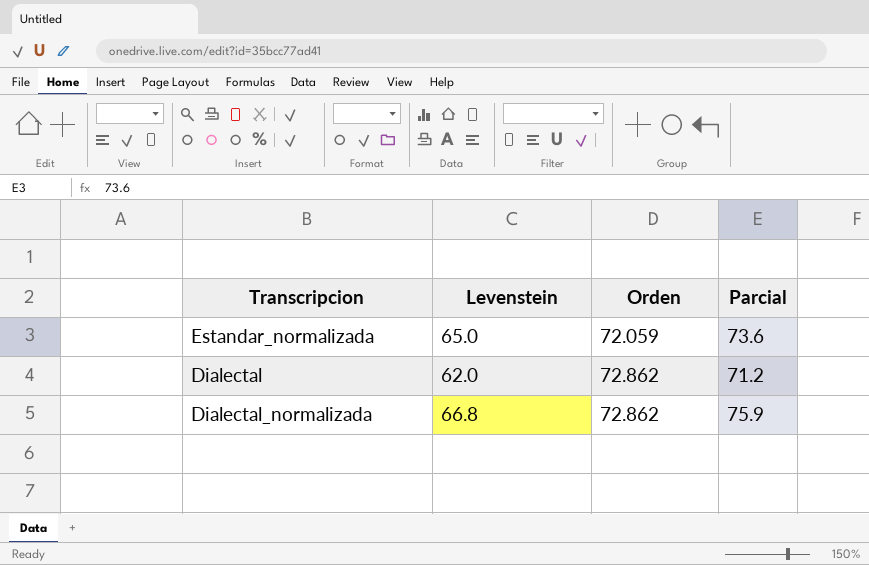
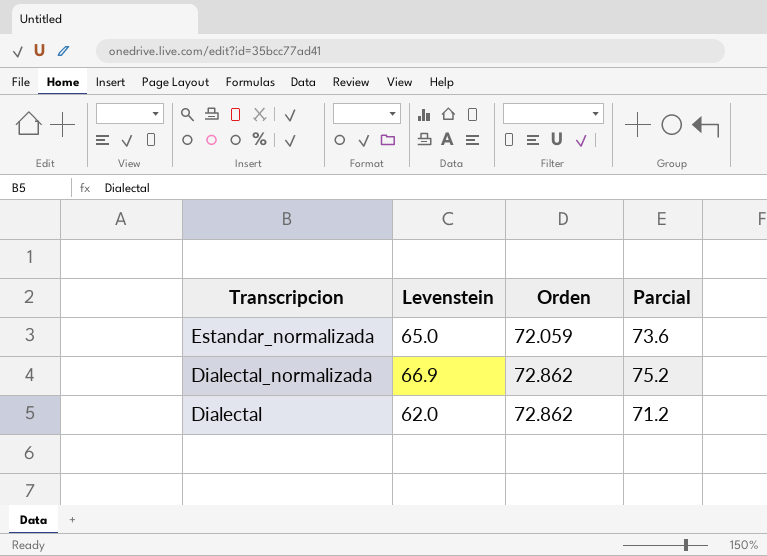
row order: Orden ascending -> Transcripcion descending
Dialectal_normalizada | Levenstein: 66.8 -> 66.9
Dialectal_normalizada | Parcial: 75.9 -> 75.2

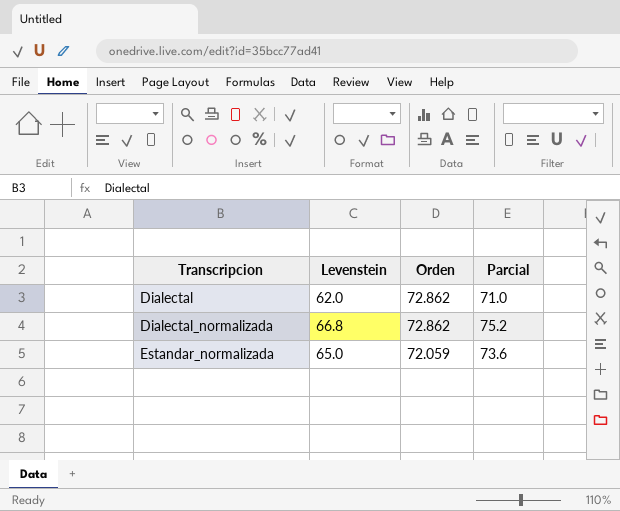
row order: Transcripcion descending -> Transcripcion ascending
Dialectal | Parcial: 71.2 -> 71.0
Dialectal_normalizada | Levenstein: 66.9 -> 66.8

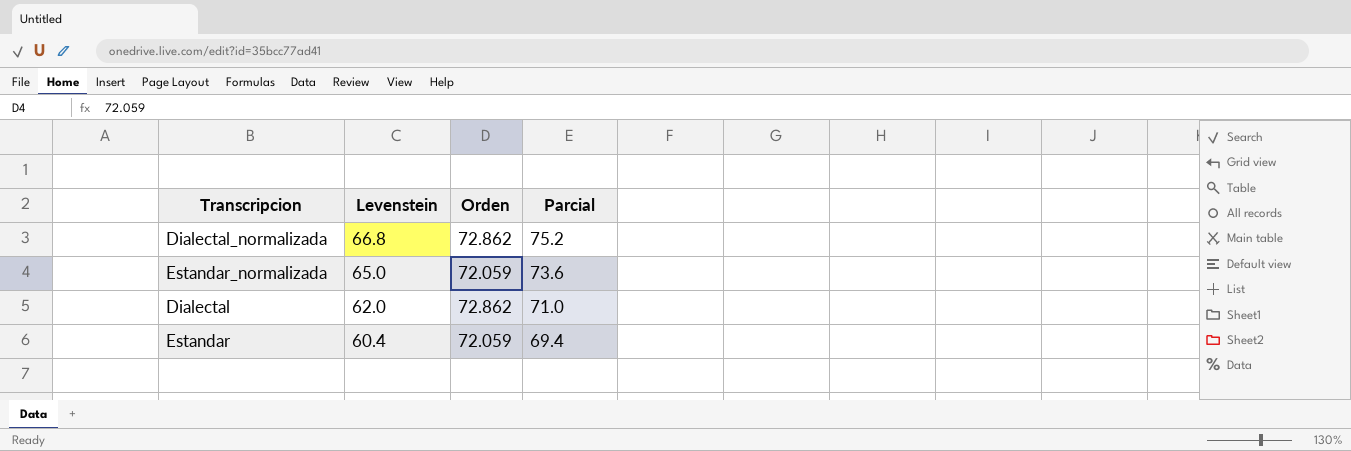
row order: Transcripcion ascending -> Levenstein descending
row Estandar: none -> 60.4 | 72.059 | 69.4

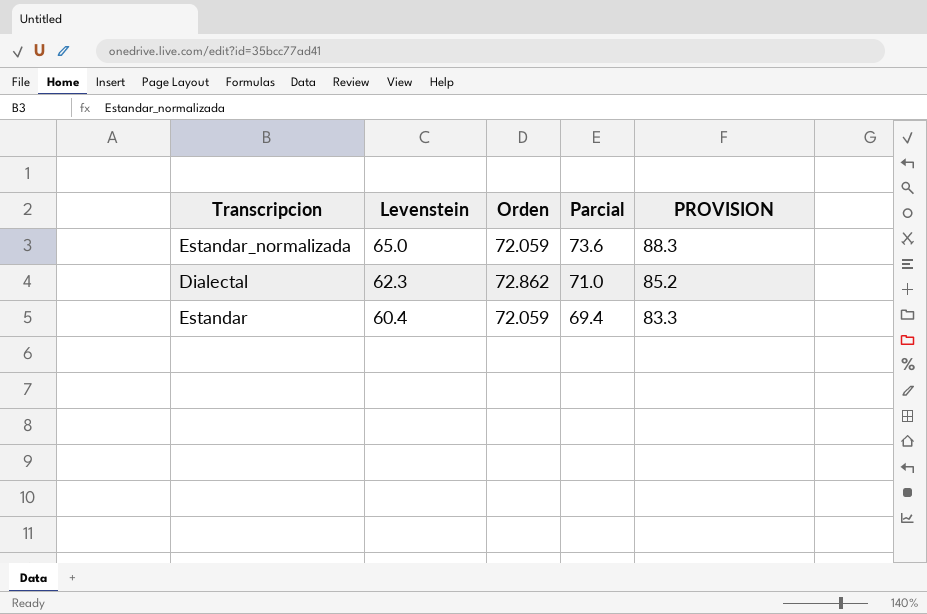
column PROVISION | formula: none -> [Parcial] * 1.2
row Dialectal_normalizada: 66.8 | 72.862 | 75.2 -> none
Dialectal | Levenstein: 62.0 -> 62.3

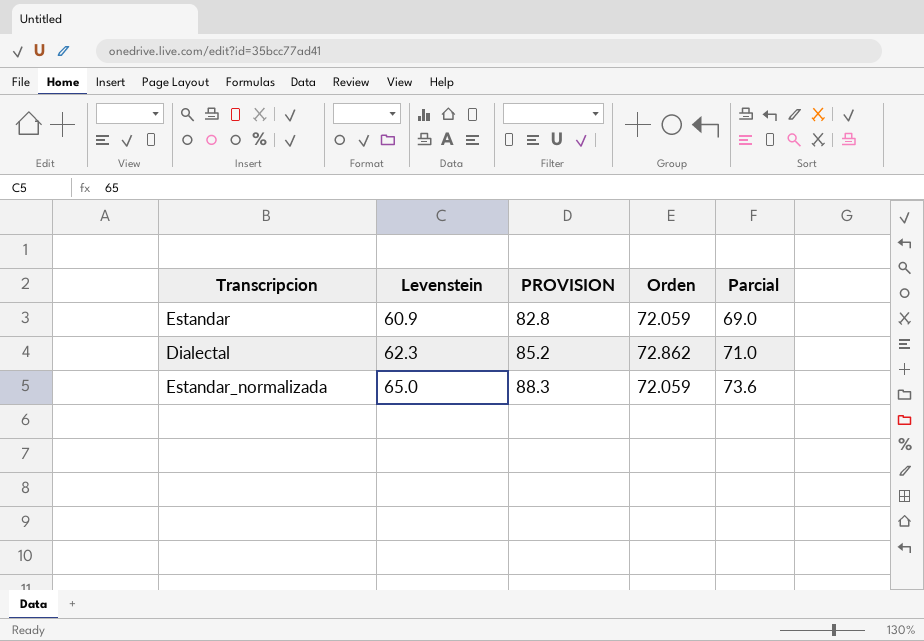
row order: Levenstein descending -> Levenstein ascending
column PROVISION | position: 5 -> 3
Estandar | Levenstein: 60.4 -> 60.9
Estandar | PROVISION: 83.3 -> 82.8
Estandar | Parcial: 69.4 -> 69.0

